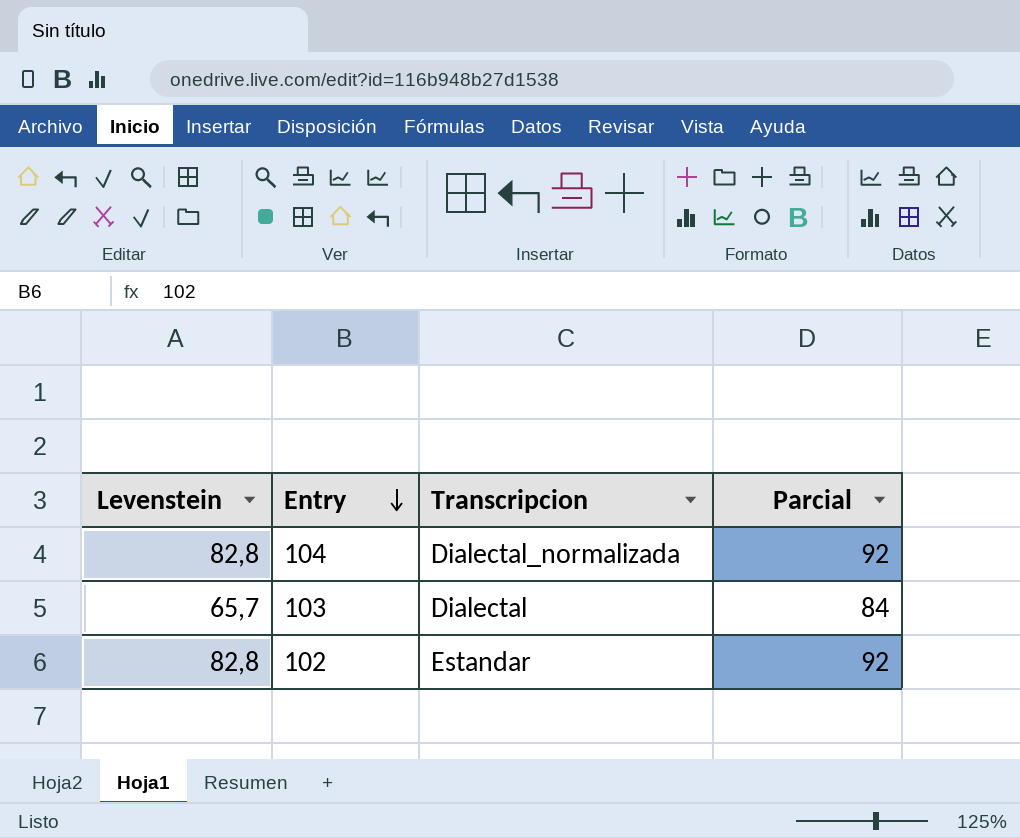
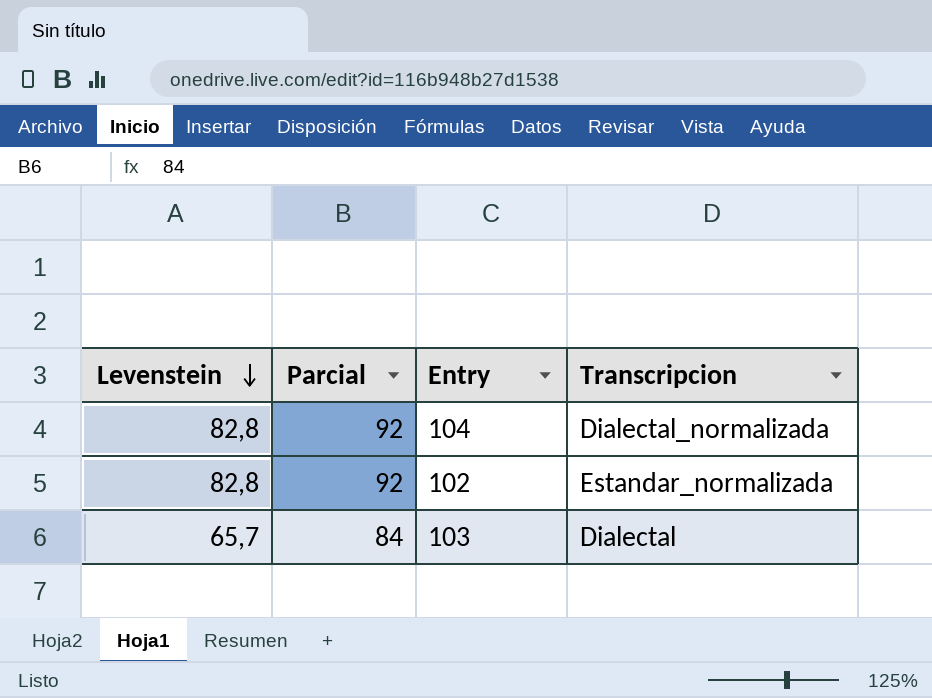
row order: Entry descending -> Levenstein descending
column Parcial | position: 4 -> 2
102 | Transcripcion: Estandar -> Estandar_normalizada

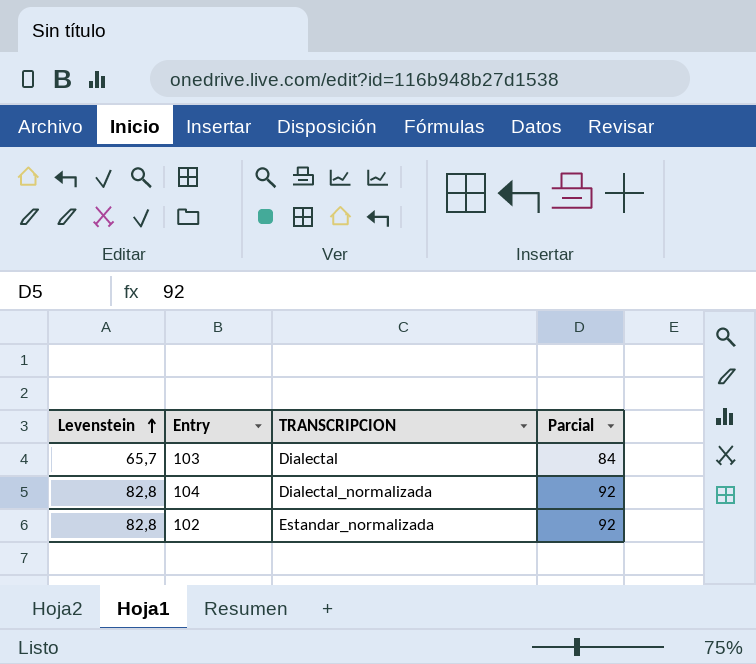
row order: Levenstein descending -> Levenstein ascending
column name: Transcripcion -> TRANSCRIPCION
column Parcial | position: 2 -> 4

